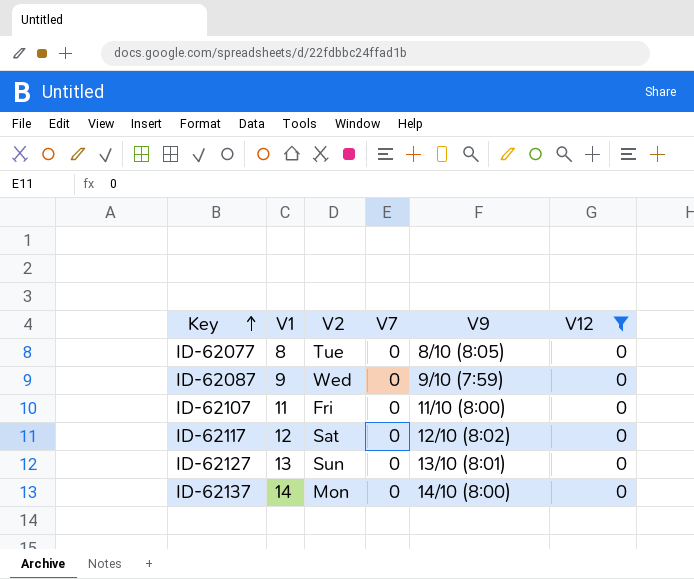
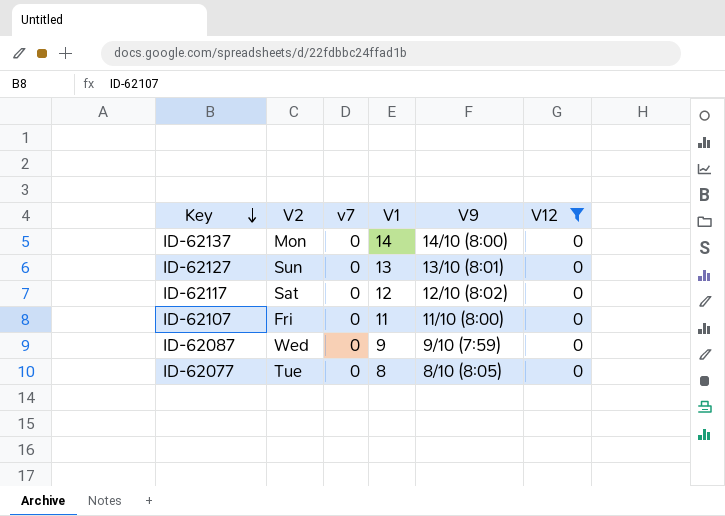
row order: Key ascending -> Key descending
column name: V7 -> v7
column V1 | position: 2 -> 4

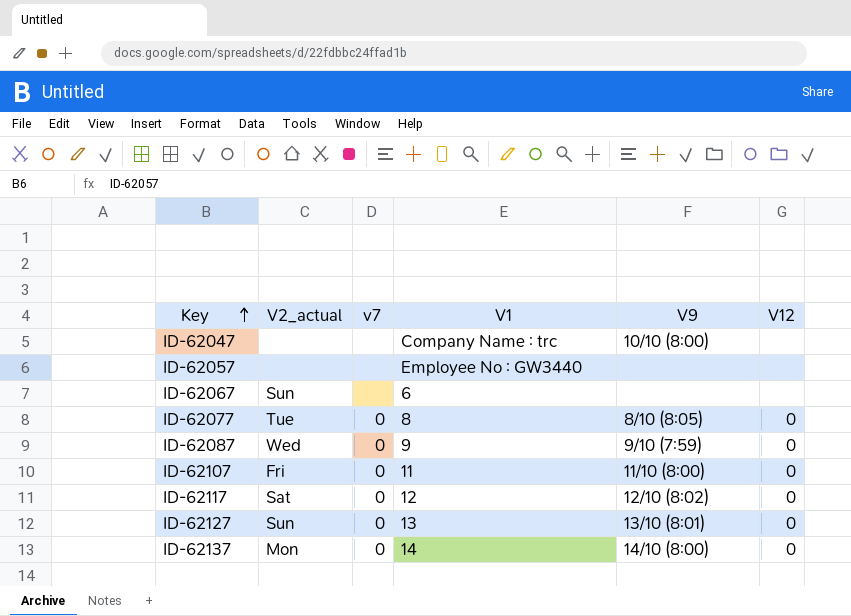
filter: V12 = 0 -> none
row order: Key descending -> Key ascending
column name: V2 -> V2_actual

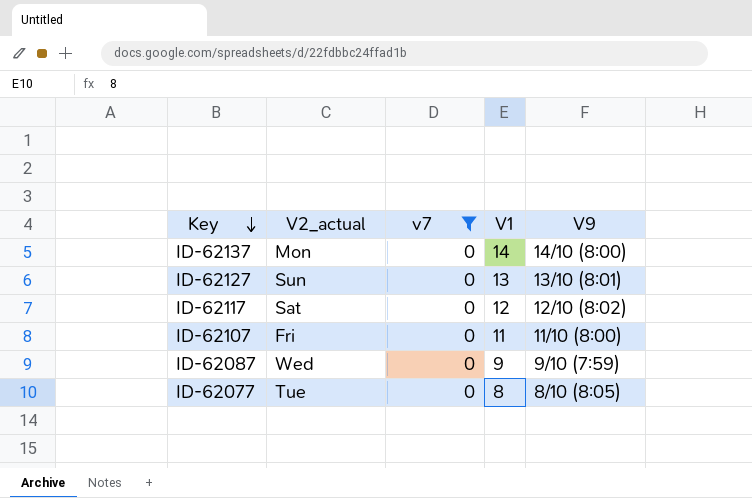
filter: none -> v7 = 0
row order: Key ascending -> Key descending
column V12 | position: 6 -> none

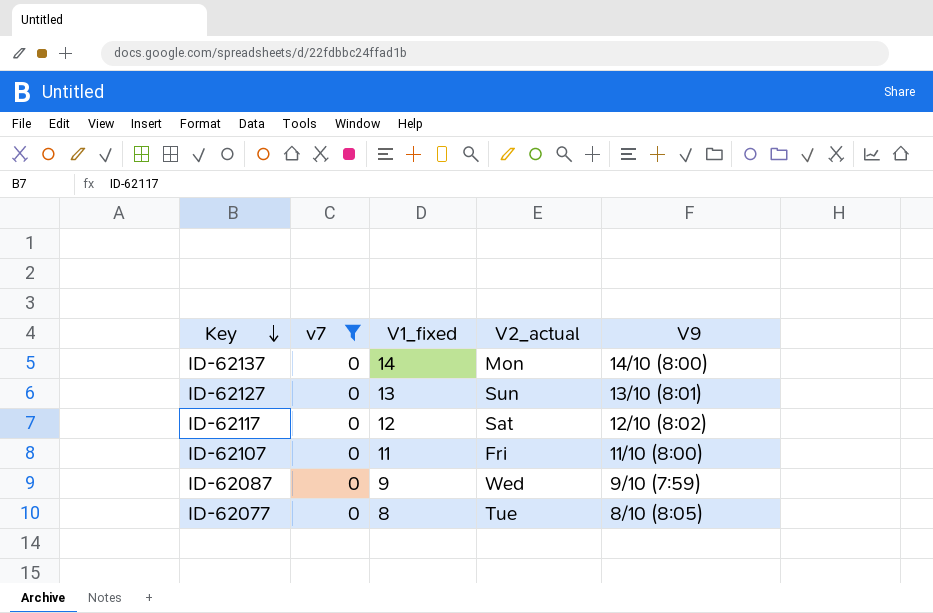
column name: V1 -> V1_fixed
column V2_actual | position: 2 -> 4

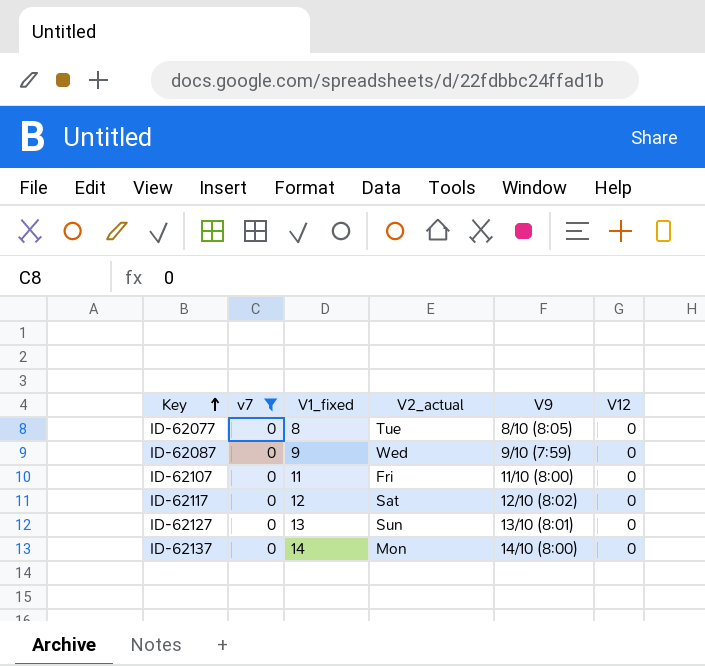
row order: Key descending -> Key ascending
column V12 | position: none -> 6

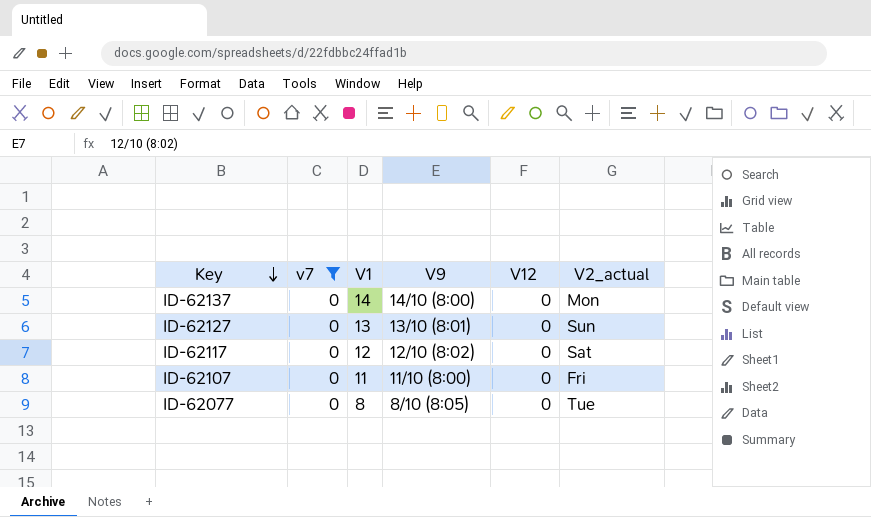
row order: Key ascending -> Key descending
column name: V1_fixed -> V1
column V2_actual | position: 4 -> 6
row ID-62087: 0 | 9 | Wed | 9/10 (7:59) | 0 -> none

